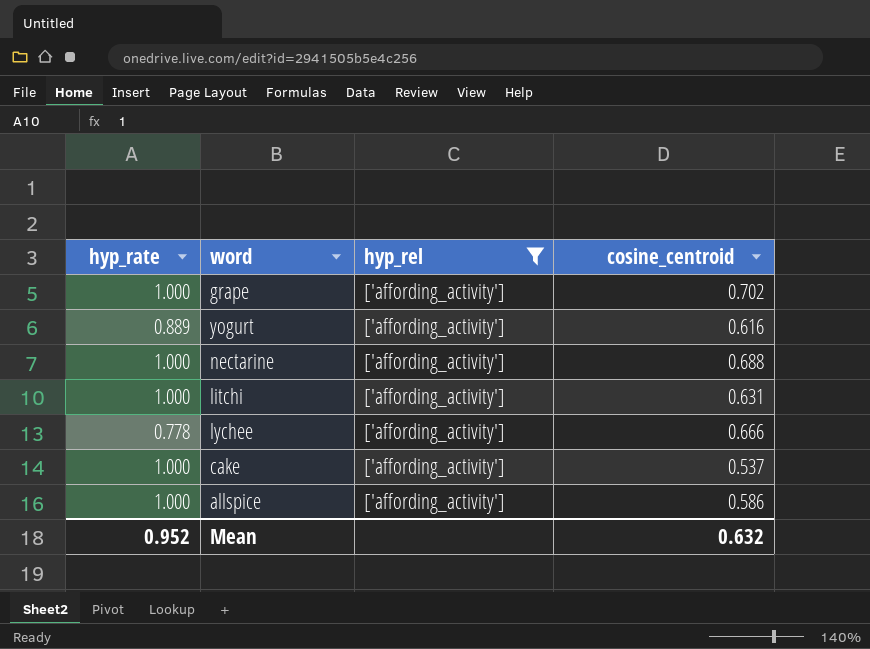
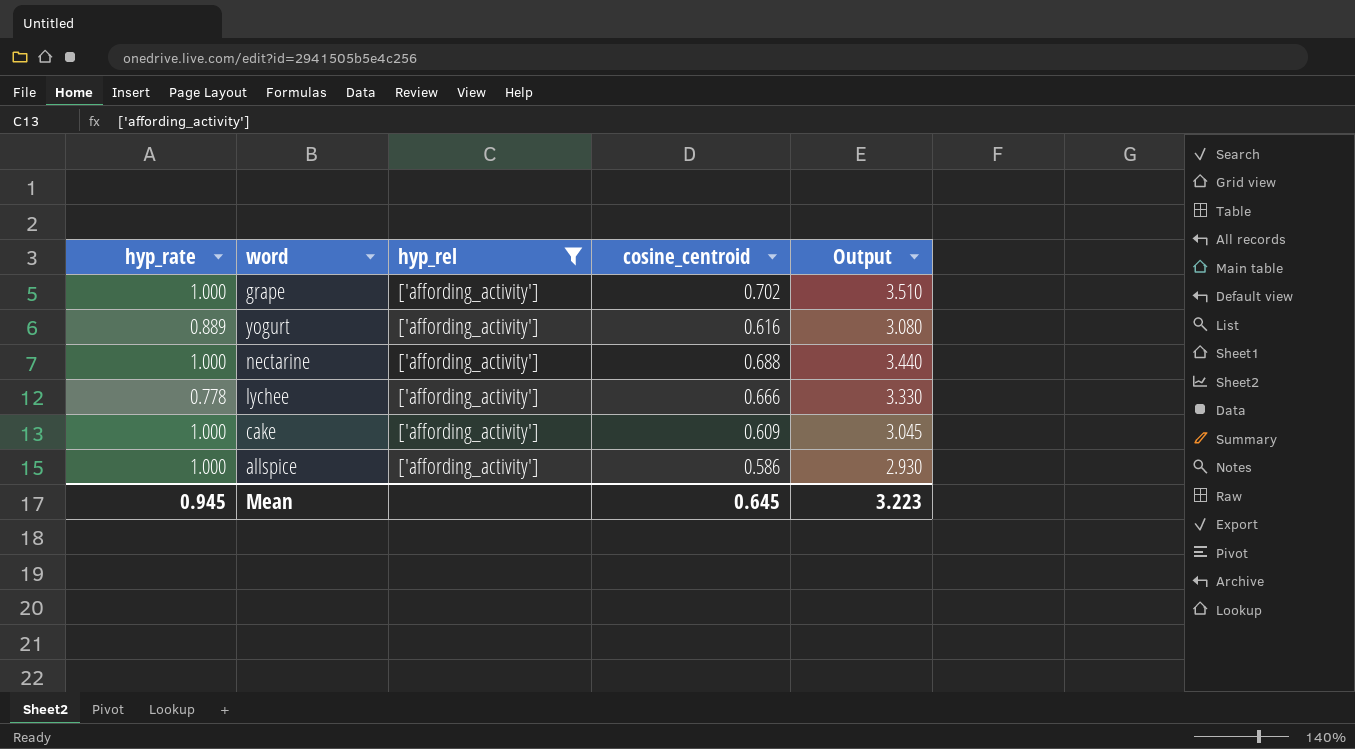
column Output | formula: none -> [cosine_centroid] * 5
row litchi: 1.000 | ['affording_activity'] | 0.631 -> none
cake | cosine_centroid: 0.537 -> 0.609
Mean | hyp_rate: 0.952 -> 0.945
Mean | cosine_centroid: 0.632 -> 0.645

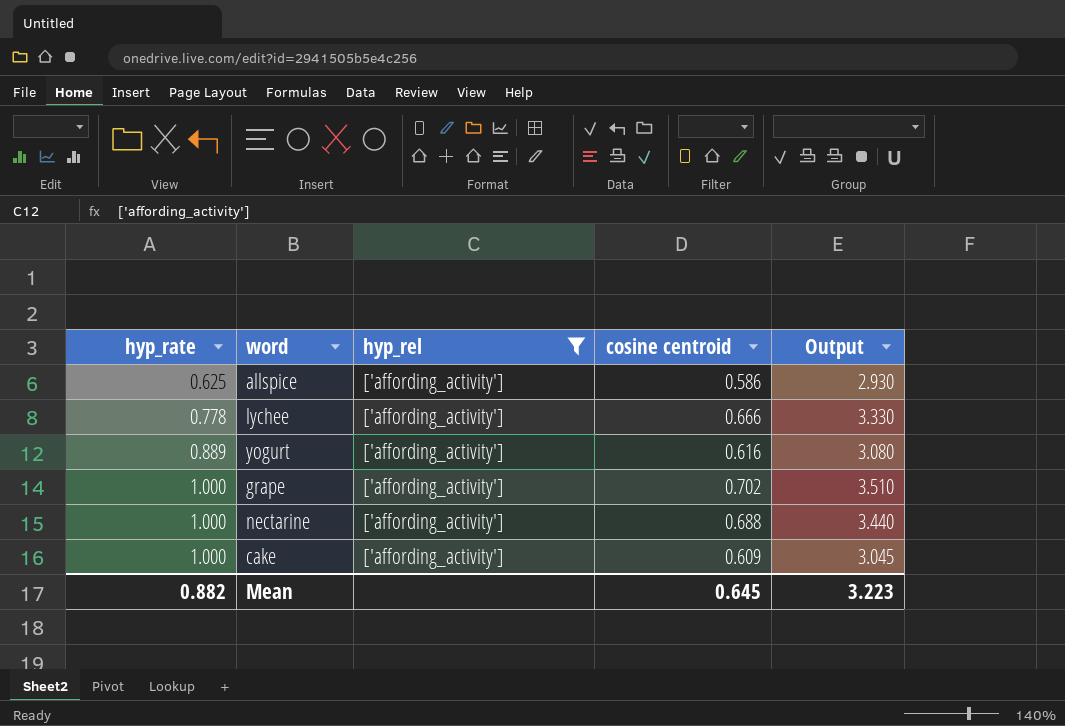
row order: none -> hyp_rate ascending
column name: cosine_centroid -> cosine centroid
allspice | hyp_rate: 1.000 -> 0.625
Mean | hyp_rate: 0.945 -> 0.882

